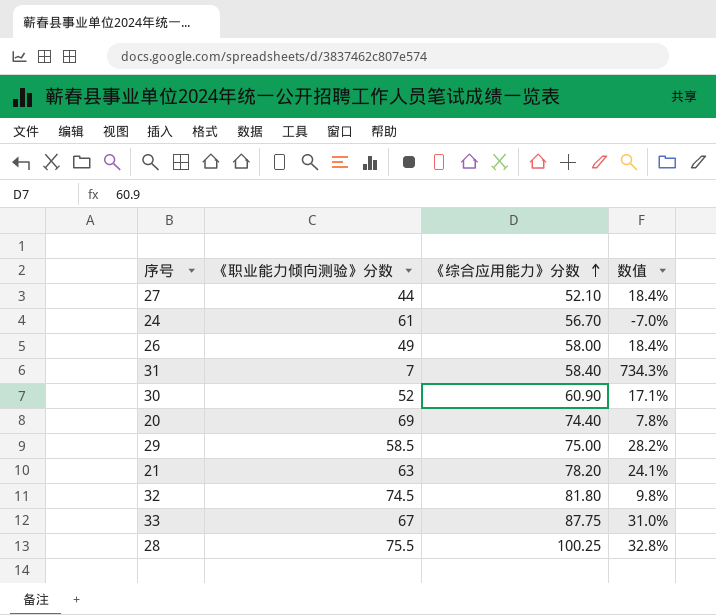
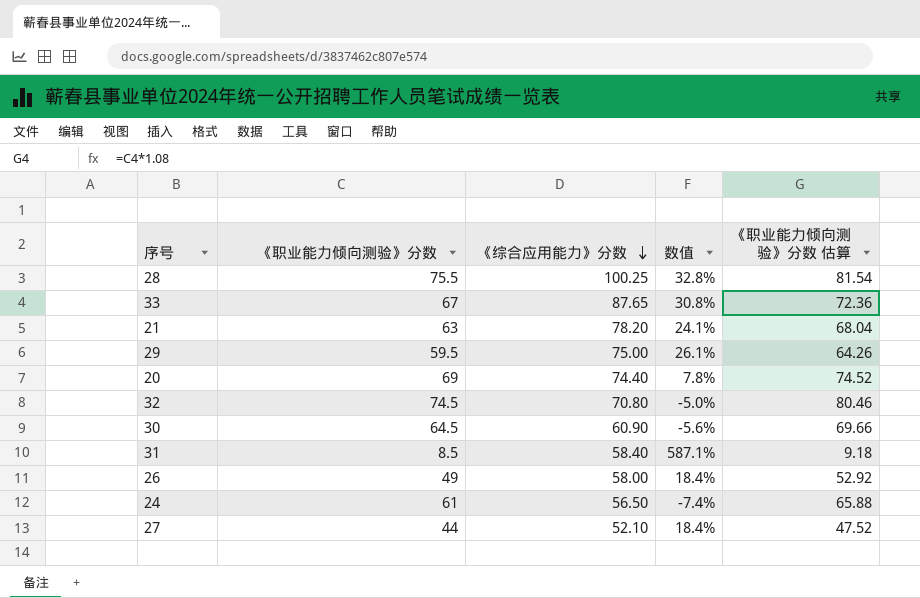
row order: 《综合应用能力》分数 ascending -> 《综合应用能力》分数 descending
column 《职业能力倾向测验》分数 估算 | formula: none -> [《职业能力倾向测验》分数] * 1.08
33 | 《综合应用能力》分数: 87.75 -> 87.65
33 | 数值: 31.0% -> 30.8%
29 | 《职业能力倾向测验》分数: 58.5 -> 59.5
29 | 数值: 28.2% -> 26.1%
32 | 《综合应用能力》分数: 81.80 -> 70.80
32 | 数值: 9.8% -> -5.0%
30 | 《职业能力倾向测验》分数: 52 -> 64.5
30 | 数值: 17.1% -> -5.6%
31 | 《职业能力倾向测验》分数: 7 -> 8.5
31 | 数值: 734.3% -> 587.1%
24 | 《综合应用能力》分数: 56.70 -> 56.50
24 | 数值: -7.0% -> -7.4%

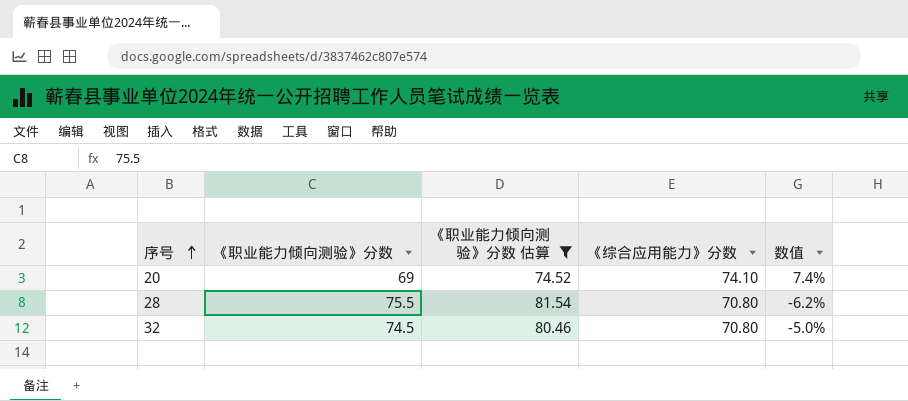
filter: none -> 《职业能力倾向测验》分数 估算 >= 74.52
row order: 《综合应用能力》分数 descending -> 序号 ascending
column 《职业能力倾向测验》分数 估算 | position: 5 -> 3
20 | 《综合应用能力》分数: 74.40 -> 74.10
20 | 数值: 7.8% -> 7.4%
28 | 《综合应用能力》分数: 100.25 -> 70.80
28 | 数值: 32.8% -> -6.2%

